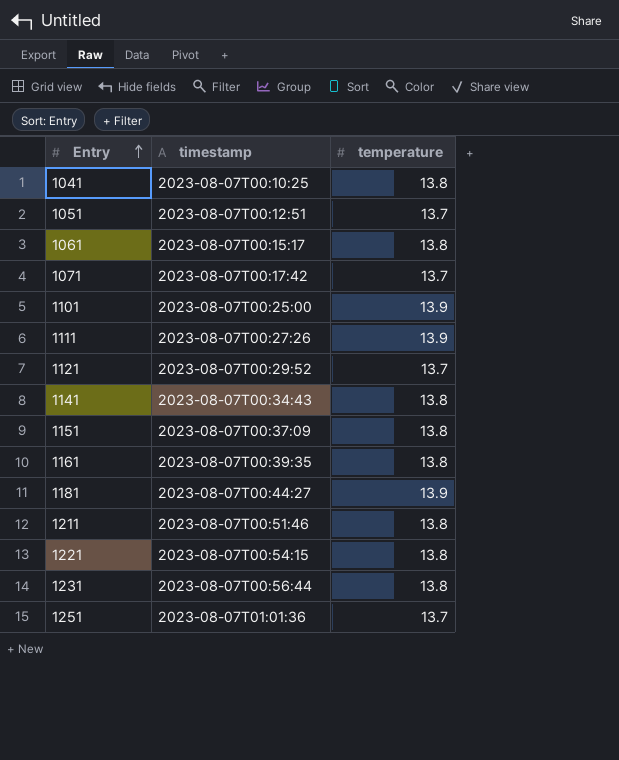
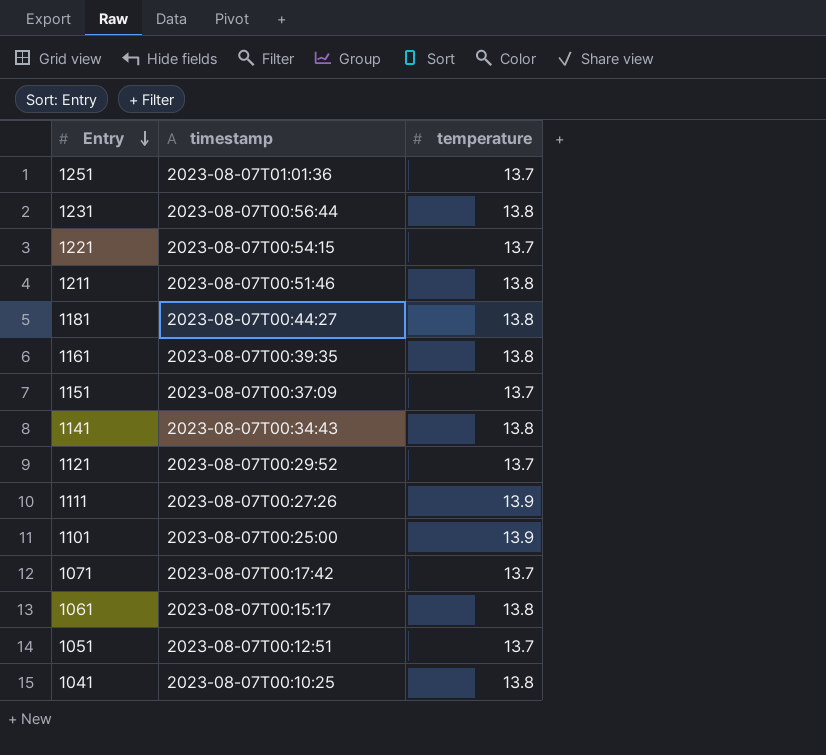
row order: Entry ascending -> Entry descending
1221 | temperature: 13.8 -> 13.7
1181 | temperature: 13.9 -> 13.8
1151 | temperature: 13.8 -> 13.7

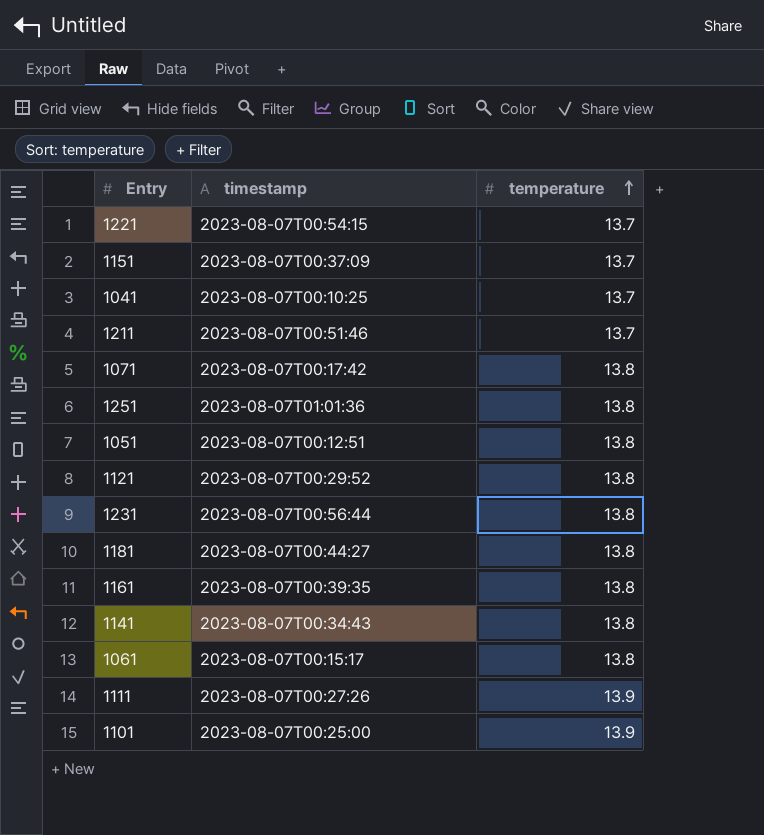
row order: Entry descending -> temperature ascending
1041 | temperature: 13.8 -> 13.7
1211 | temperature: 13.8 -> 13.7
1071 | temperature: 13.7 -> 13.8
1251 | temperature: 13.7 -> 13.8
1051 | temperature: 13.7 -> 13.8
1121 | temperature: 13.7 -> 13.8

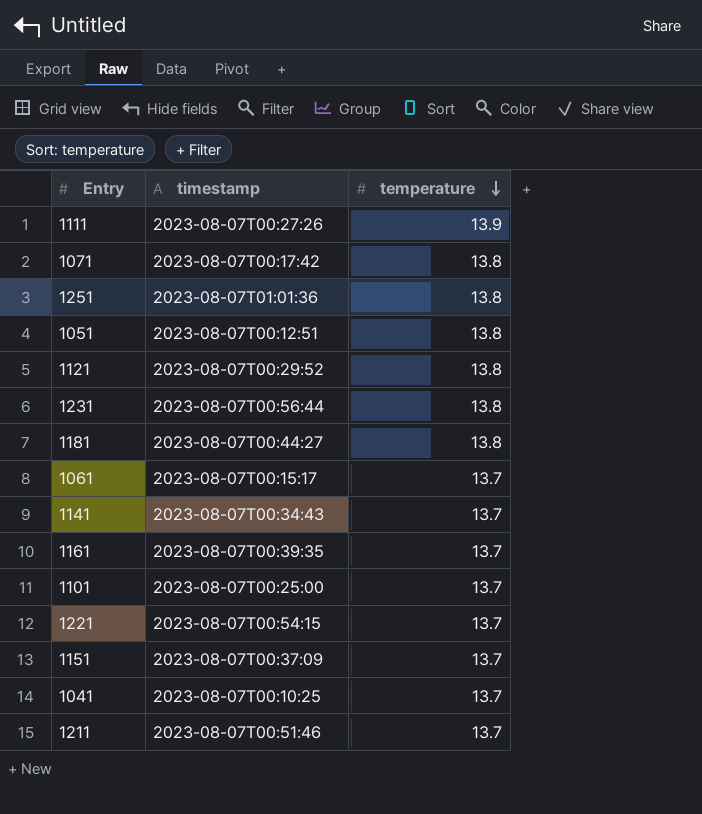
row order: temperature ascending -> temperature descending
1061 | temperature: 13.8 -> 13.7
1141 | temperature: 13.8 -> 13.7
1161 | temperature: 13.8 -> 13.7
1101 | temperature: 13.9 -> 13.7

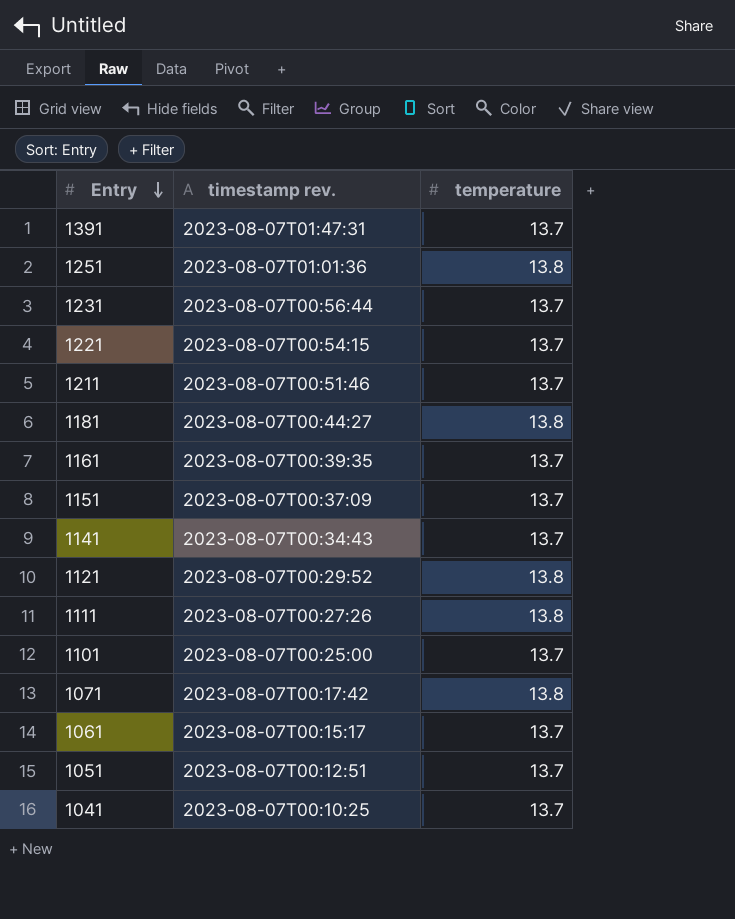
row order: temperature descending -> Entry descending
column name: timestamp -> timestamp rev.
row 1391: none -> 2023-08-07T01:47:31 | 13.7
1231 | temperature: 13.8 -> 13.7
1111 | temperature: 13.9 -> 13.8
1051 | temperature: 13.8 -> 13.7

